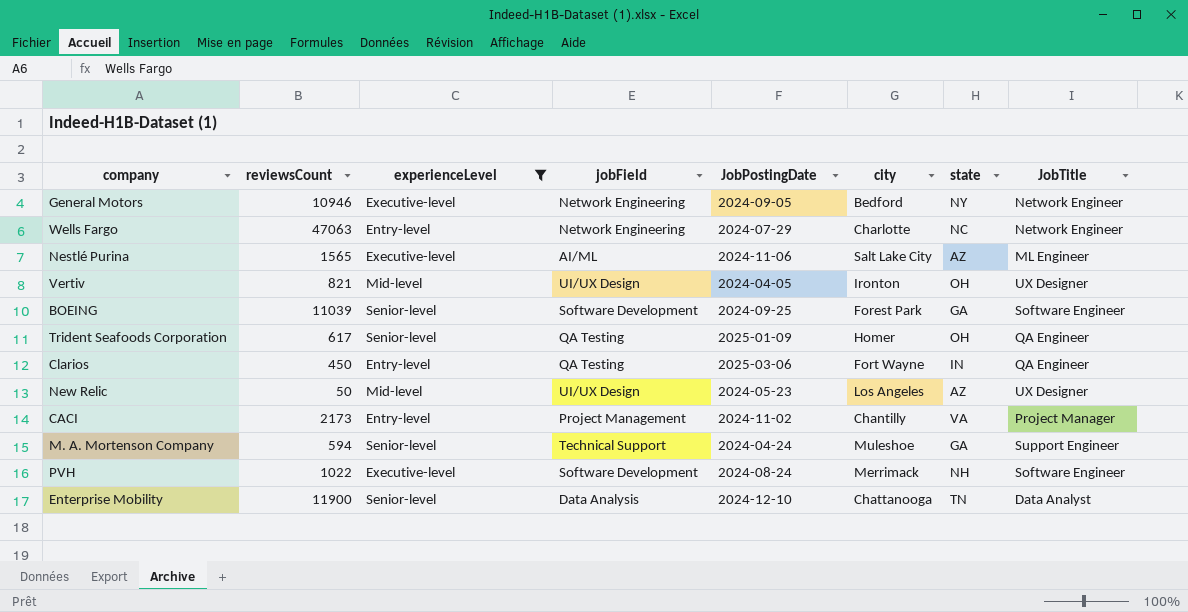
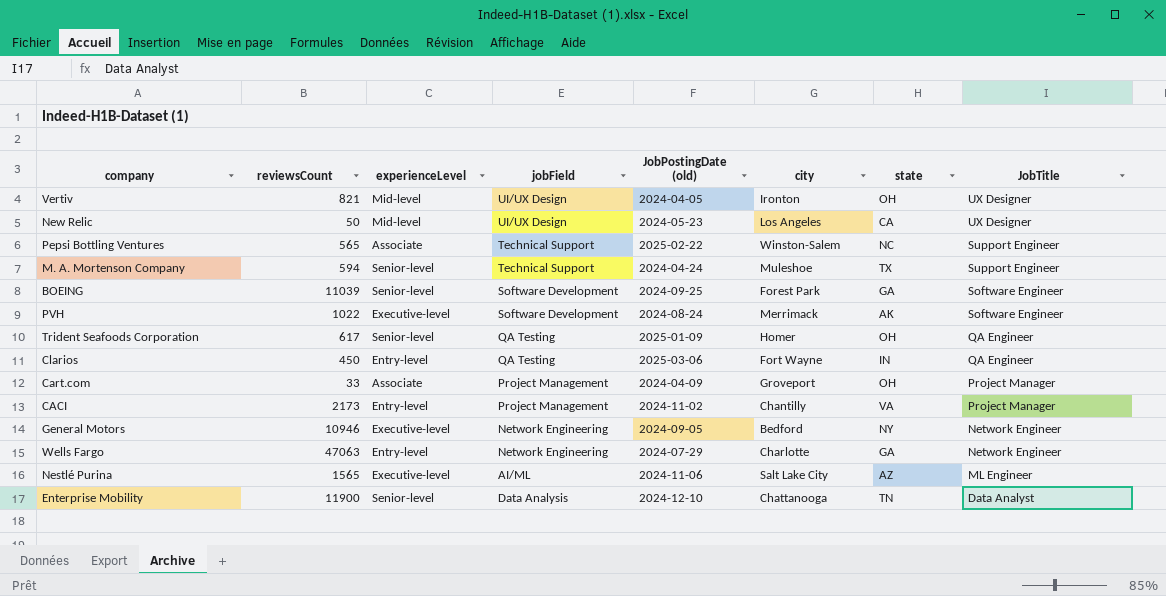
filter: experienceLevel != Associate -> none
row order: none -> JobTitle descending
column name: JobPostingDate -> JobPostingDate (old)
New Relic | state: AZ -> CA
M. A. Mortenson Company | state: GA -> TX
PVH | state: NH -> AK
Wells Fargo | state: NC -> GA

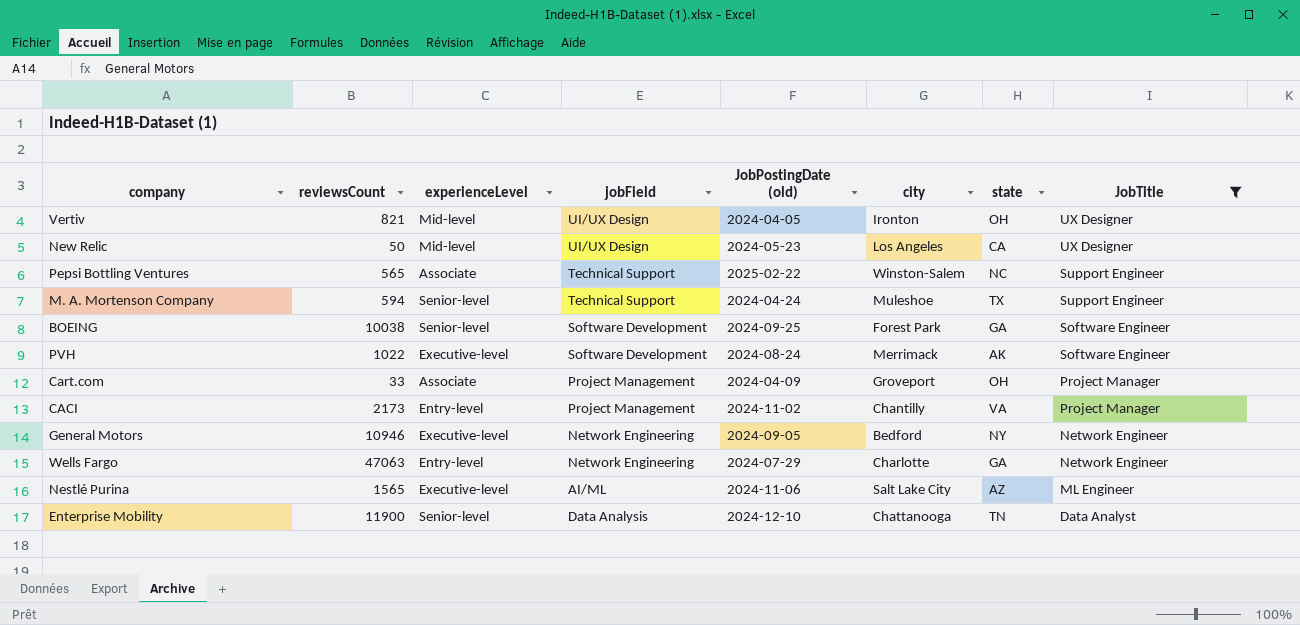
filter: none -> JobTitle != QA Engineer
BOEING | reviewsCount: 11039 -> 10038

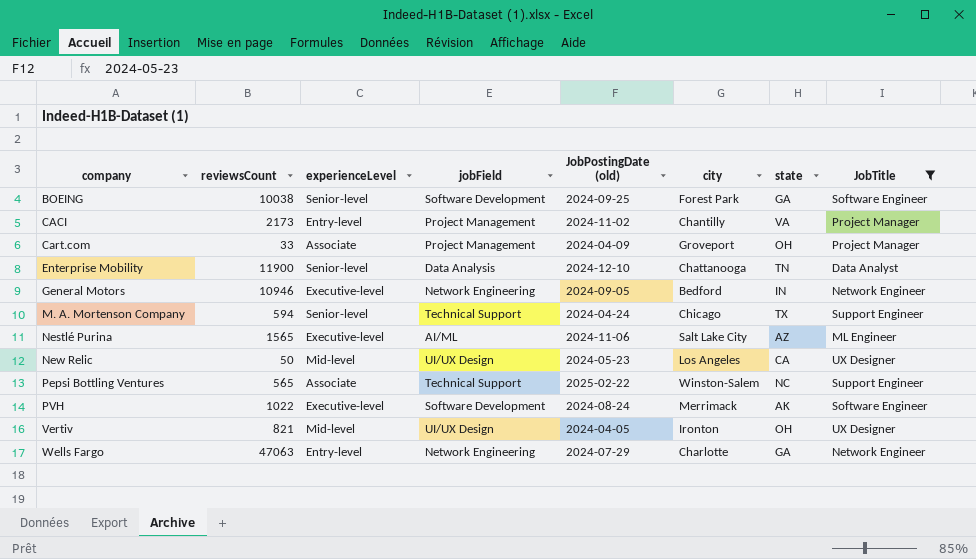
row order: JobTitle descending -> company ascending
General Motors | state: NY -> IN
M. A. Mortenson Company | city: Muleshoe -> Chicago

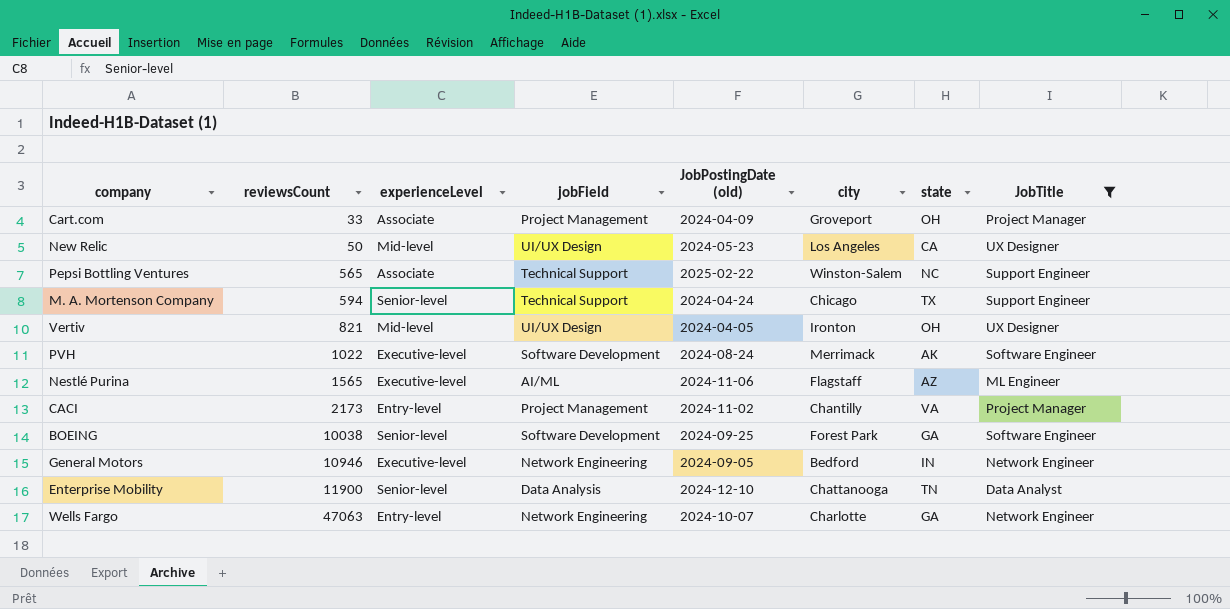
row order: company ascending -> reviewsCount ascending
Nestlé Purina | city: Salt Lake City -> Flagstaff
Wells Fargo | JobPostingDate (old): 2024-07-29 -> 2024-10-07

